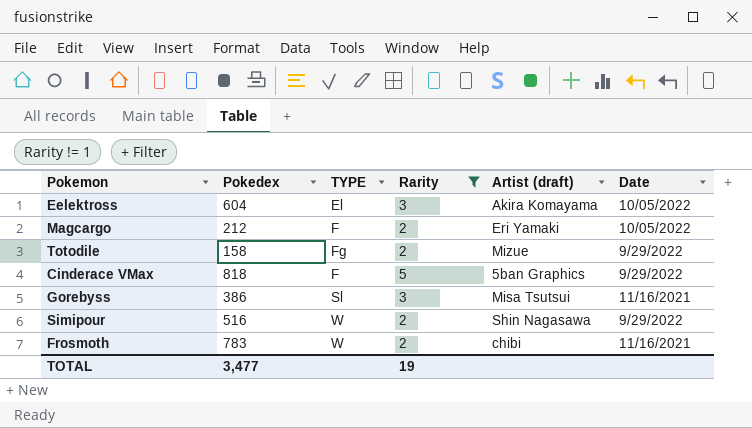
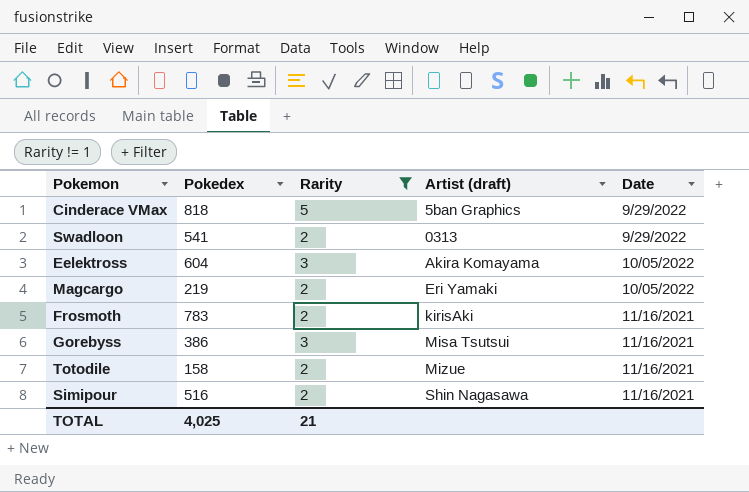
row order: none -> Artist (draft) ascending
column TYPE | position: 3 -> none
row Swadloon: none -> 541 | 2 | 0313 | 9/29/2022
Magcargo | Pokedex: 212 -> 219
Frosmoth | Artist (draft): chibi -> kirisAki
Totodile | Date: 9/29/2022 -> 11/16/2021
Simipour | Date: 9/29/2022 -> 11/16/2021
TOTAL | Pokedex: 3,477 -> 4,025
TOTAL | Rarity: 19 -> 21

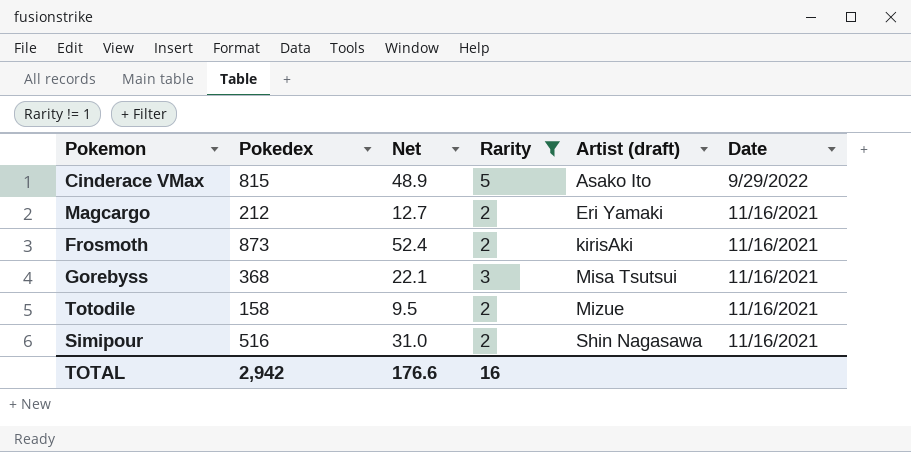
column Net | formula: none -> [Pokedex] * 0.06
row Swadloon: 541 | 2 | 0313 | 9/29/2022 -> none
row Eelektross: 604 | 3 | Akira Komayama | 10/05/2022 -> none
Cinderace VMax | Pokedex: 818 -> 815
Cinderace VMax | Artist (draft): 5ban Graphics -> Asako Ito
Magcargo | Pokedex: 219 -> 212
Magcargo | Date: 10/05/2022 -> 11/16/2021
Frosmoth | Pokedex: 783 -> 873
Gorebyss | Pokedex: 386 -> 368
TOTAL | Pokedex: 4,025 -> 2,942
TOTAL | Rarity: 21 -> 16

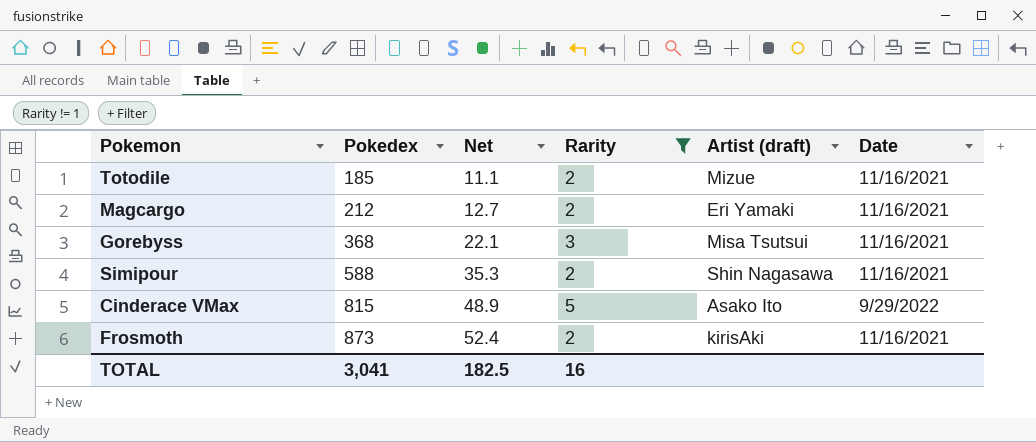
row order: Artist (draft) ascending -> Pokedex ascending
Totodile | Pokedex: 158 -> 185
Totodile | Net: 9.5 -> 11.1
Simipour | Pokedex: 516 -> 588
Simipour | Net: 31.0 -> 35.3
TOTAL | Pokedex: 2,942 -> 3,041
TOTAL | Net: 176.6 -> 182.5

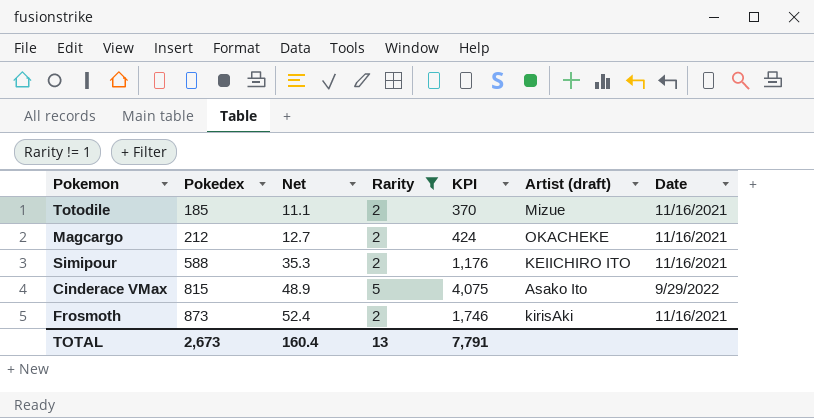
column KPI | formula: none -> [Pokedex] * [Rarity]
row Gorebyss: 368 | 22.1 | 3 | Misa Tsutsui | 11/16/2021 -> none
Magcargo | Artist (draft): Eri Yamaki -> OKACHEKE
Simipour | Artist (draft): Shin Nagasawa -> KEIICHIRO ITO
TOTAL | Pokedex: 3,041 -> 2,673
TOTAL | Net: 182.5 -> 160.4
TOTAL | Rarity: 16 -> 13

